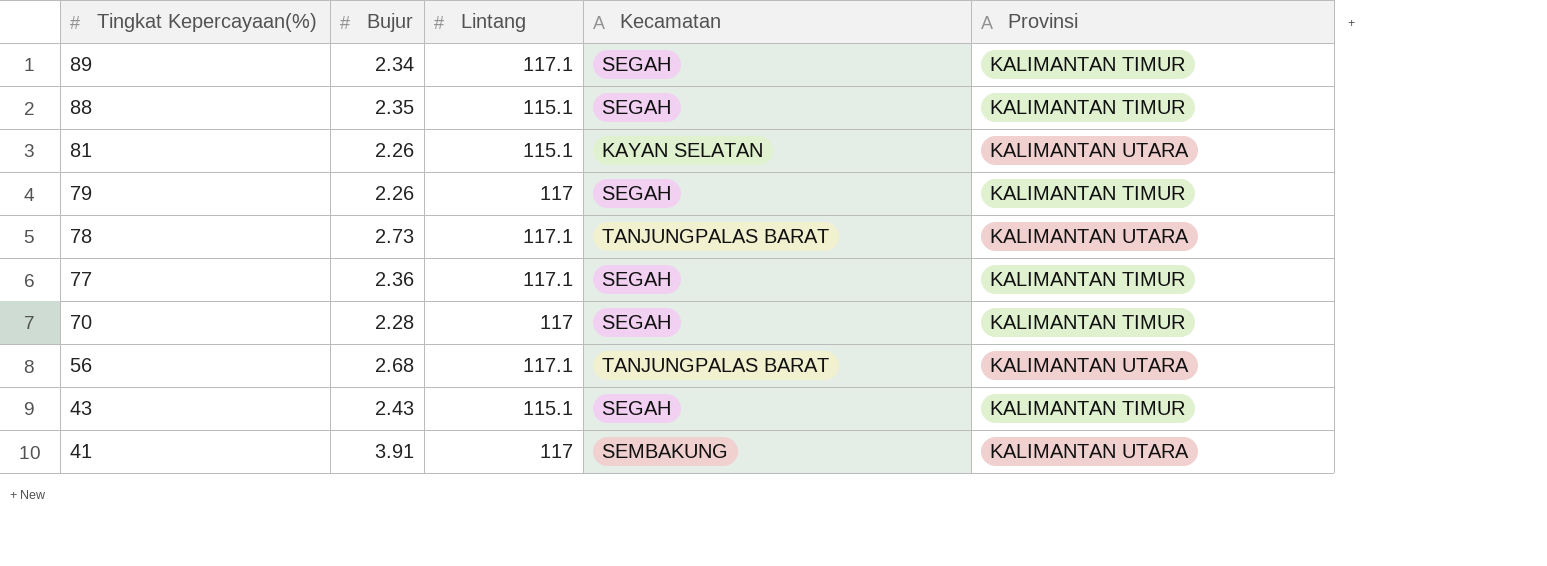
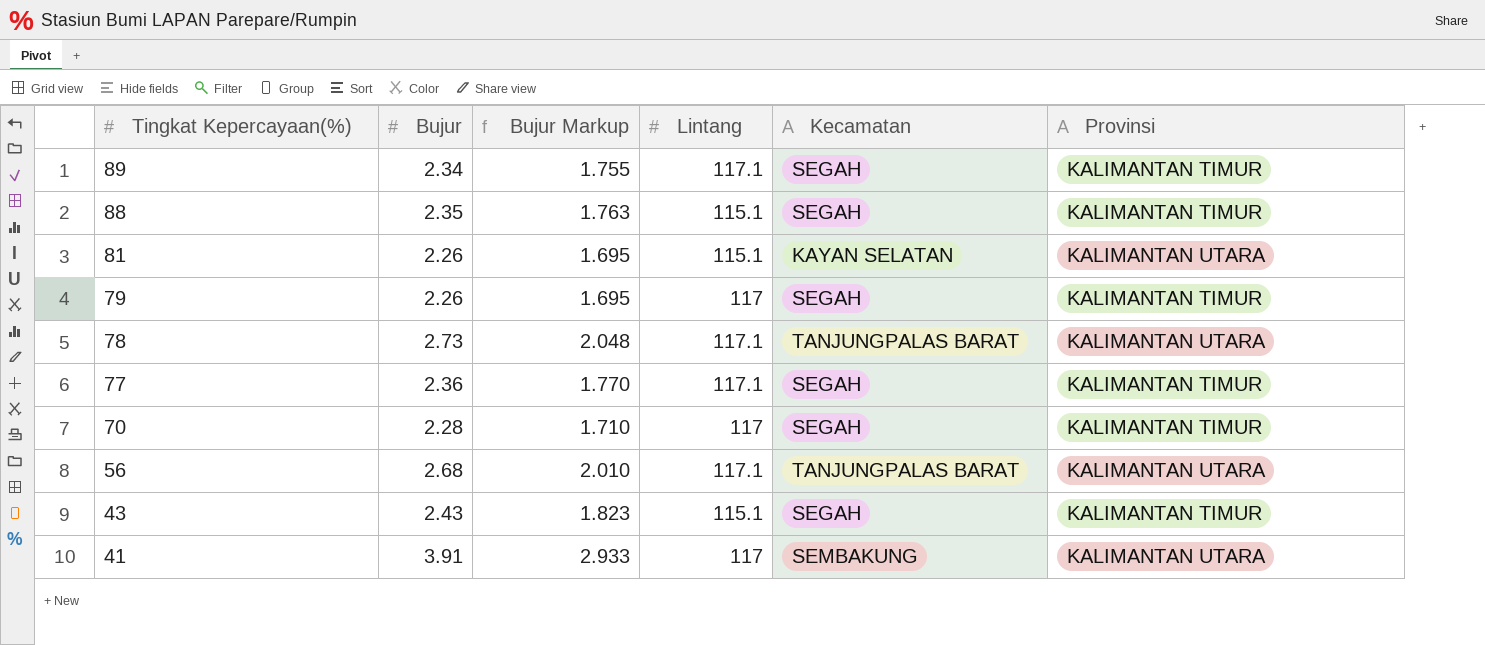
column Bujur Markup | formula: none -> [Bujur] * 0.75

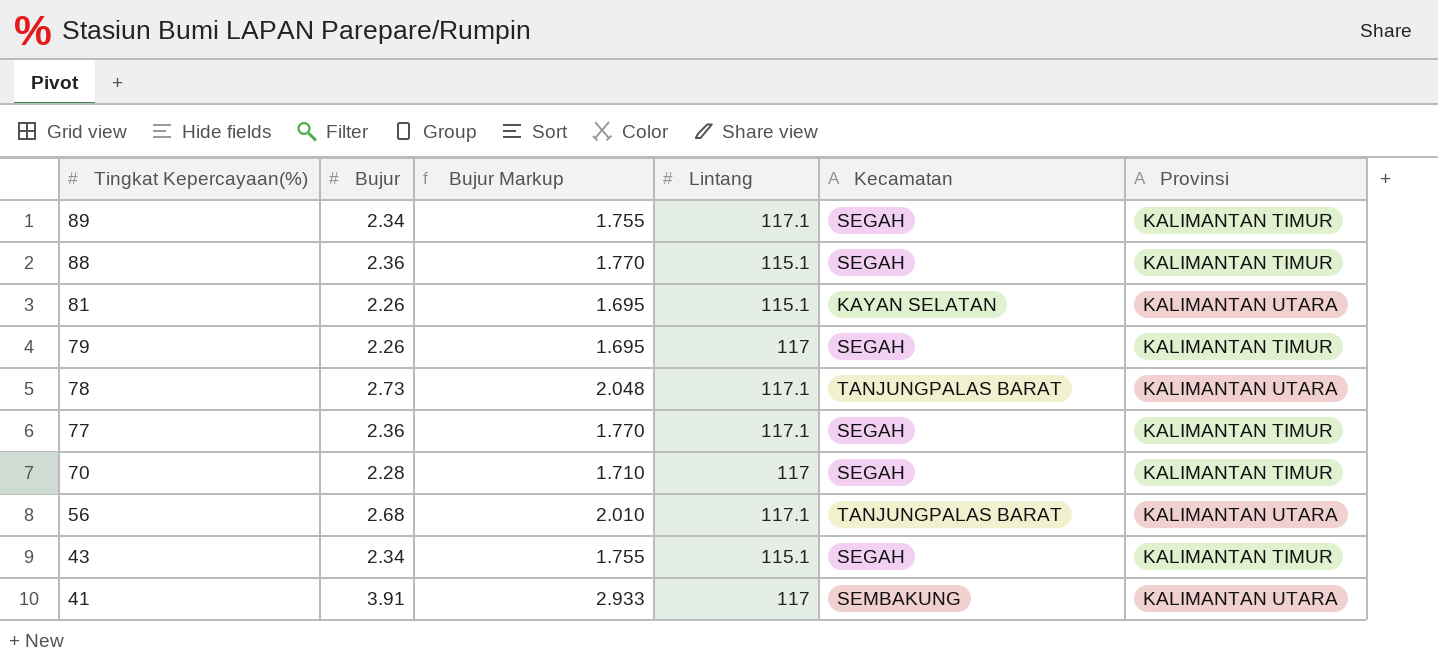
88 | Bujur: 2.35 -> 2.36
88 | Bujur Markup: 1.763 -> 1.770
43 | Bujur: 2.43 -> 2.34
43 | Bujur Markup: 1.823 -> 1.755

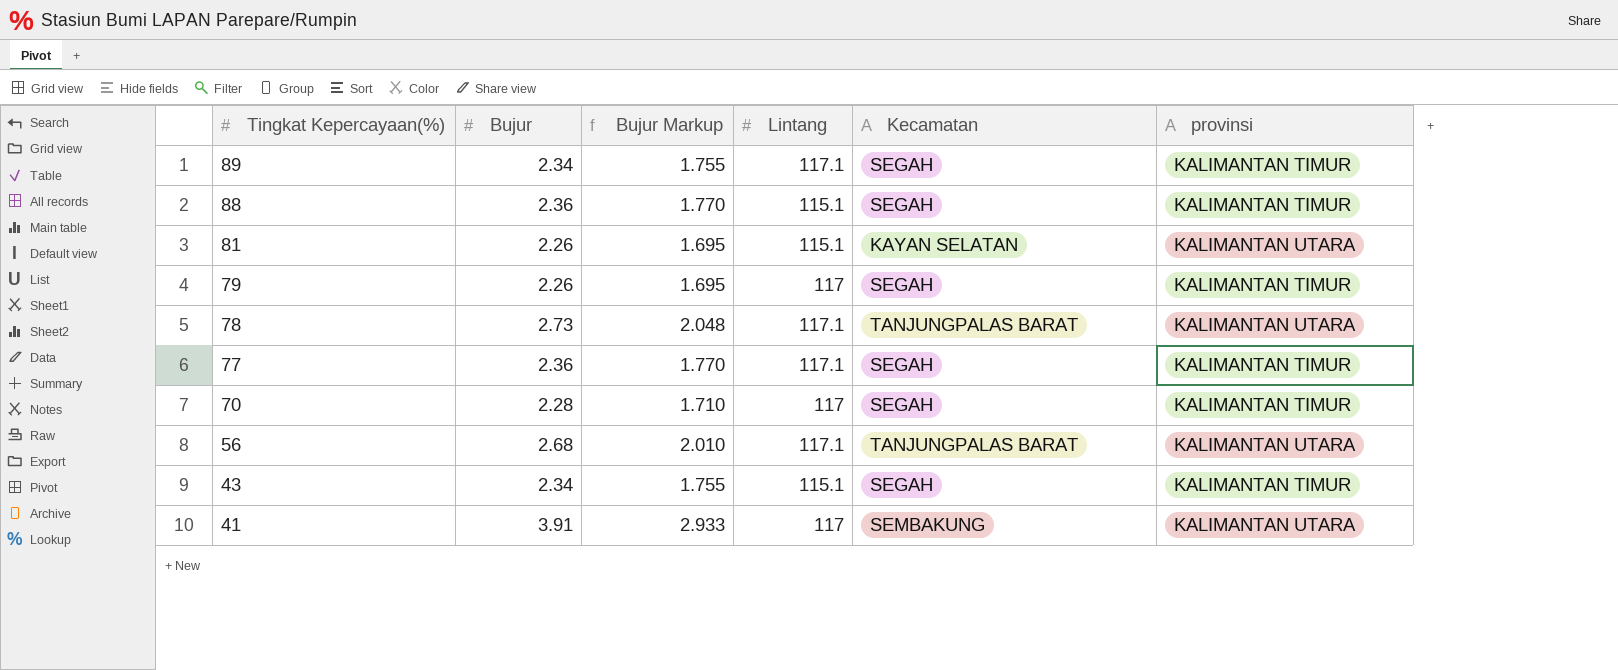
column name: Provinsi -> provinsi

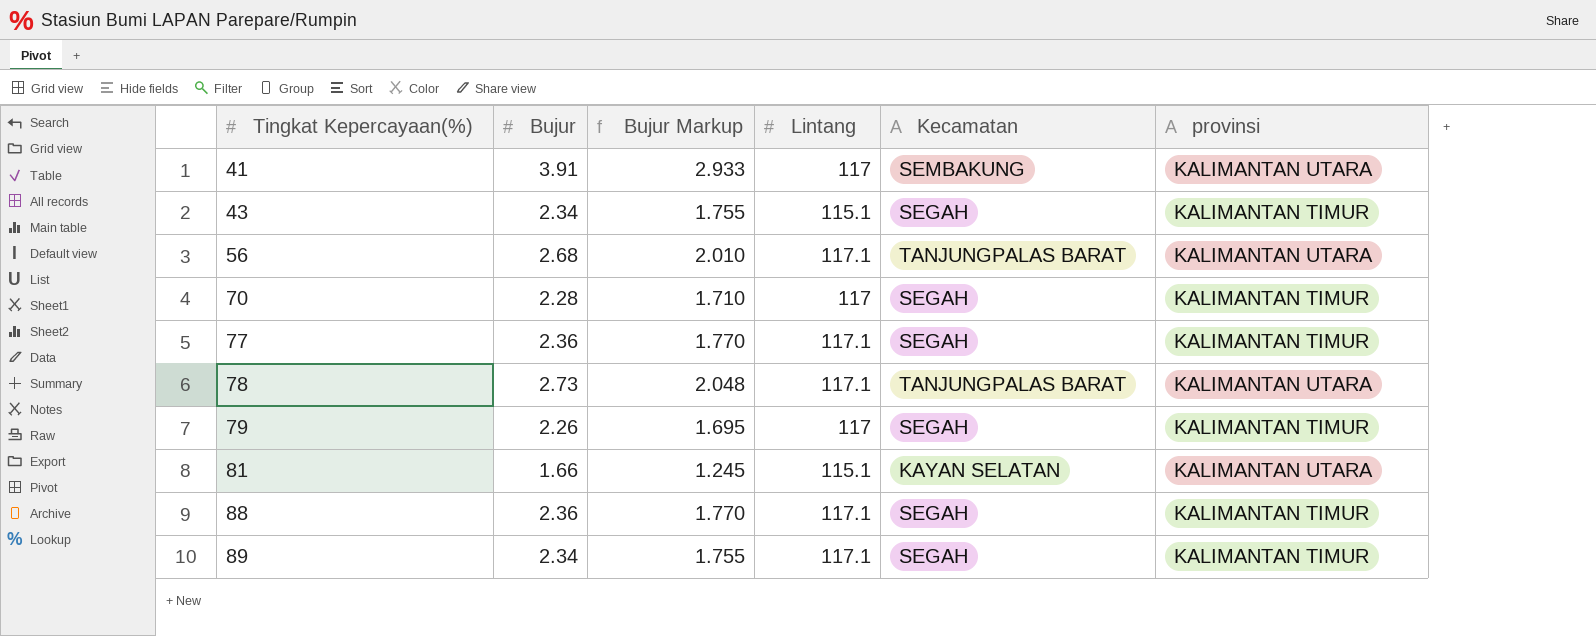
row order: Tingkat Kepercayaan(%) descending -> Tingkat Kepercayaan(%) ascending
81 | Bujur: 2.26 -> 1.66
81 | Bujur Markup: 1.695 -> 1.245
88 | Lintang: 115.1 -> 117.1

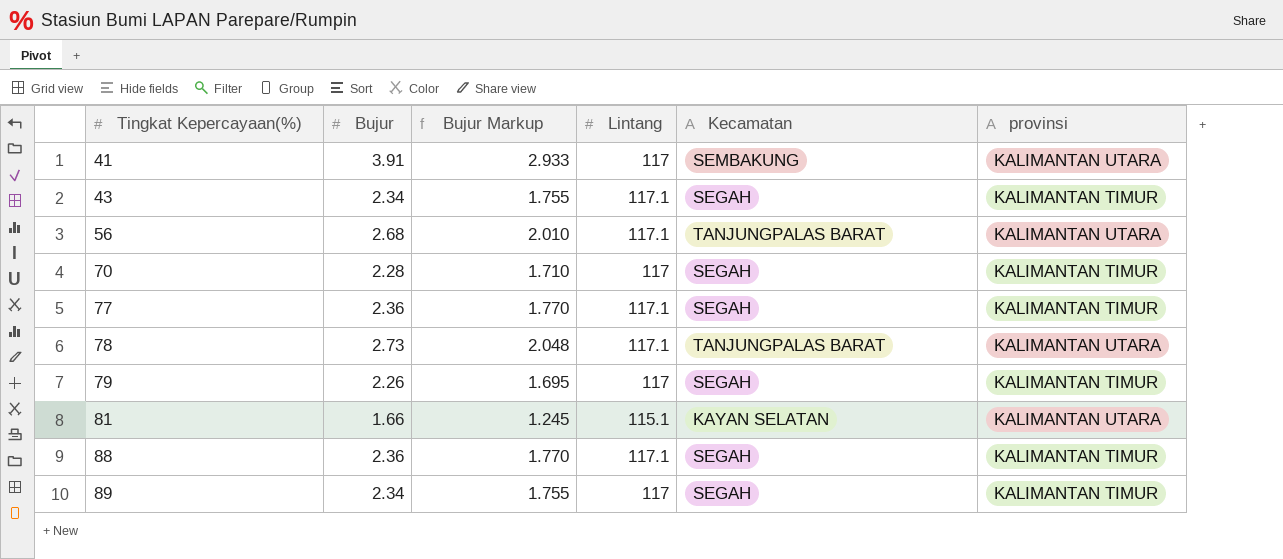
43 | Lintang: 115.1 -> 117.1
89 | Lintang: 117.1 -> 117

